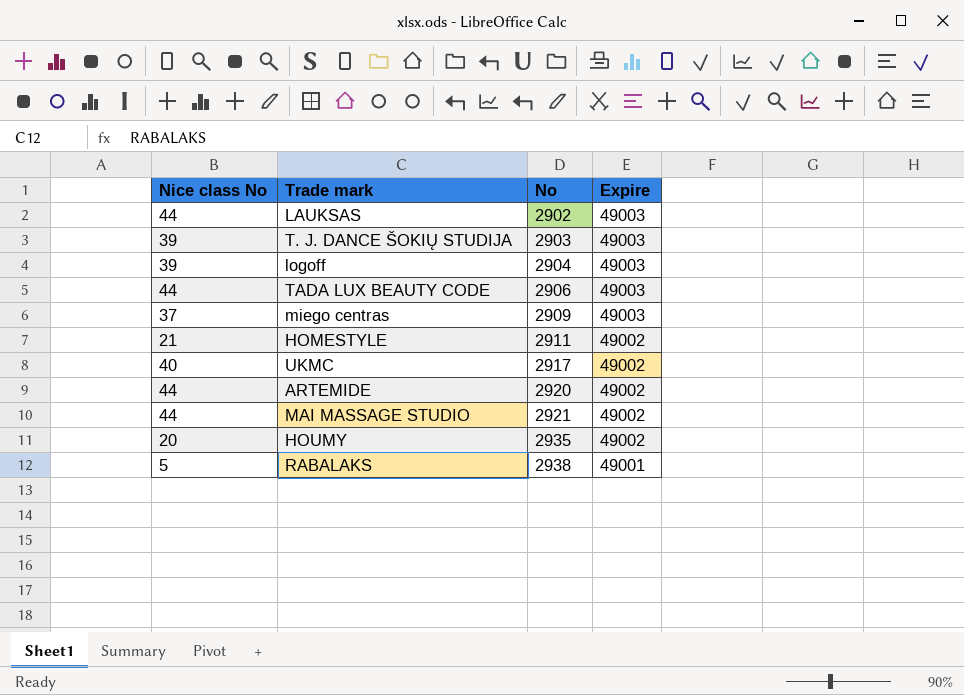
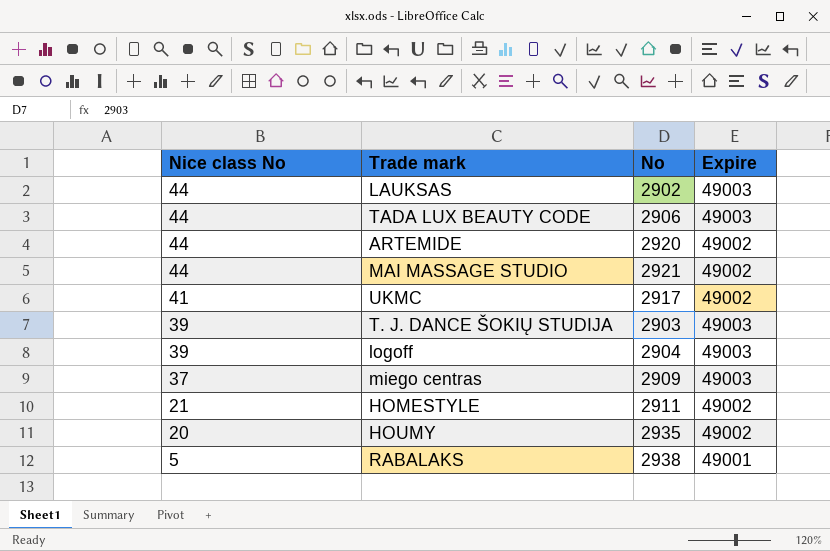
row order: No ascending -> Nice class No descending
UKMC | Nice class No: 40 -> 41

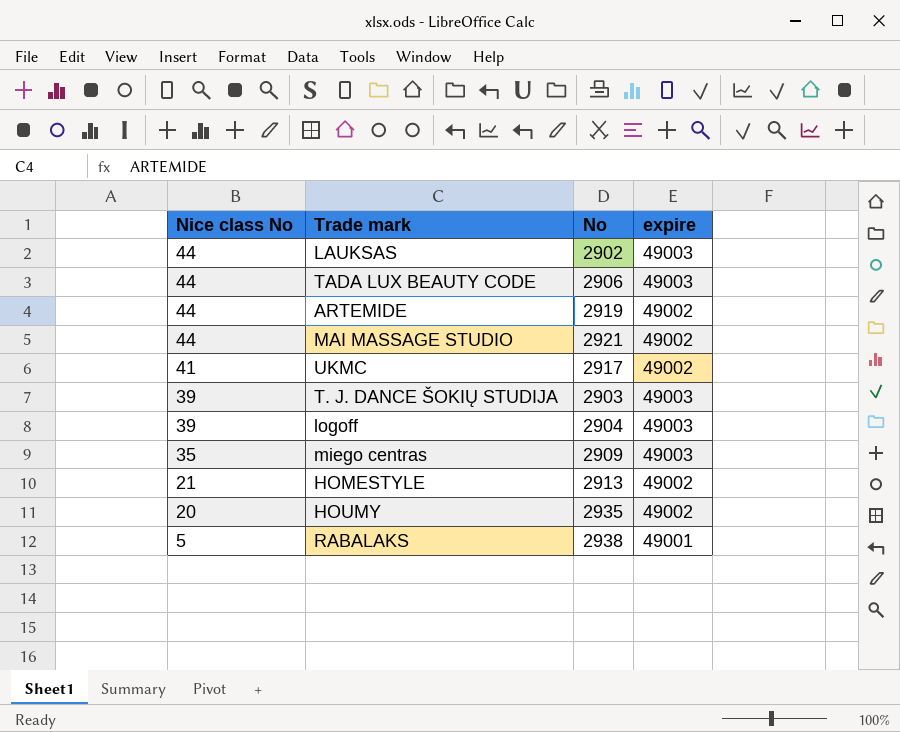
column name: Expire -> expire
ARTEMIDE | No: 2920 -> 2919
miego centras | Nice class No: 37 -> 35
HOMESTYLE | No: 2911 -> 2913

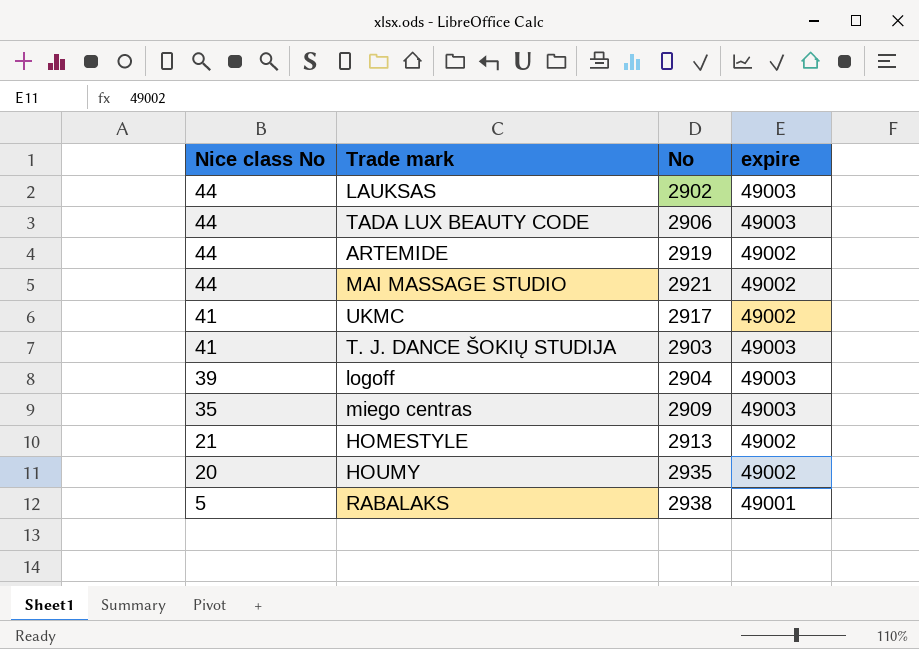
T. J. DANCE ŠOKIŲ STUDIJA | Nice class No: 39 -> 41

